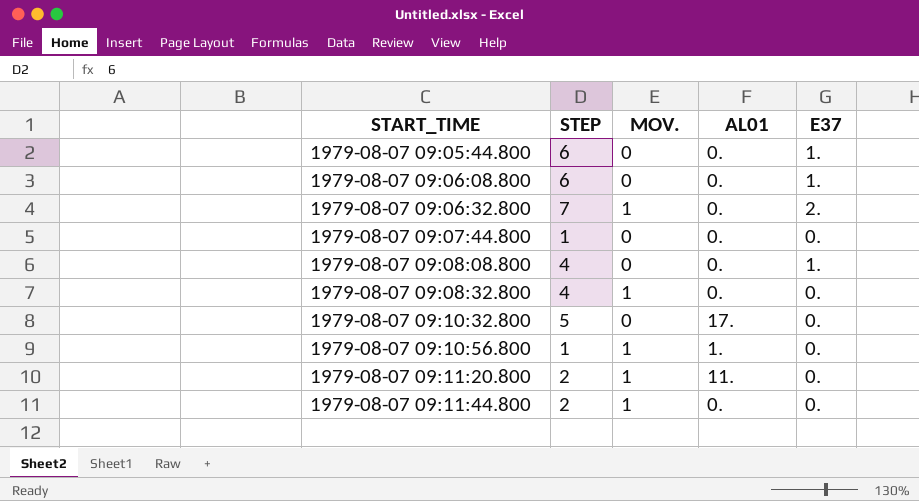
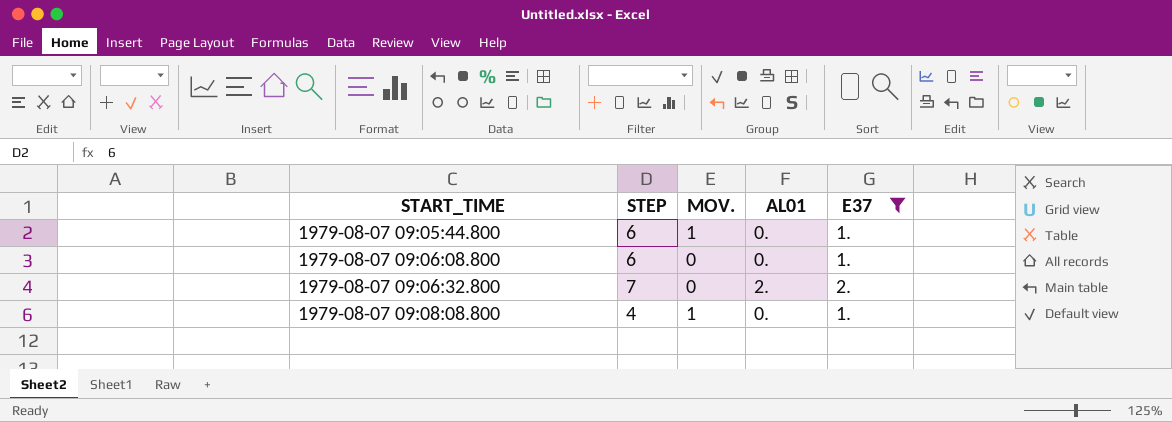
filter: none -> E37 != 0.
1979-08-07 09:05:44.800 | MOV.: 0 -> 1
1979-08-07 09:06:32.800 | MOV.: 1 -> 0
1979-08-07 09:06:32.800 | AL01: 0. -> 2.
1979-08-07 09:08:08.800 | MOV.: 0 -> 1

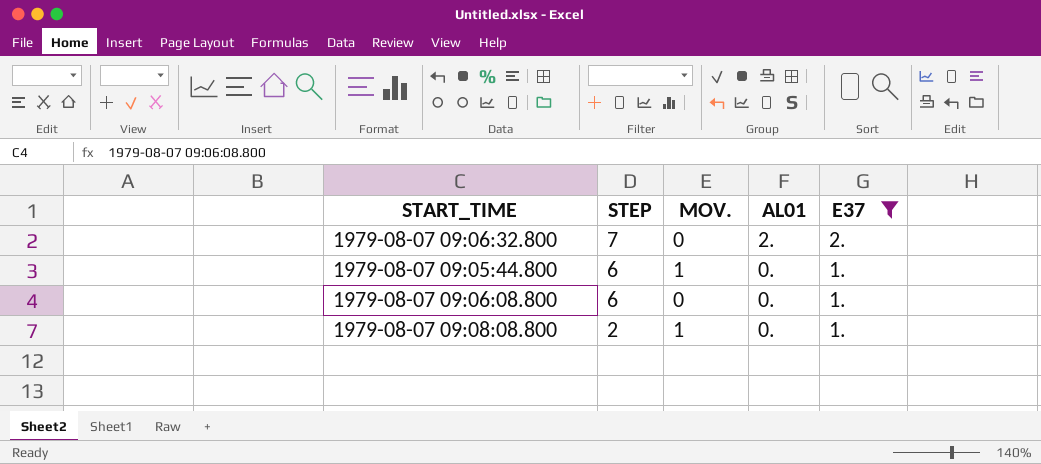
row order: START_TIME ascending -> STEP descending
1979-08-07 09:08:08.800 | STEP: 4 -> 2

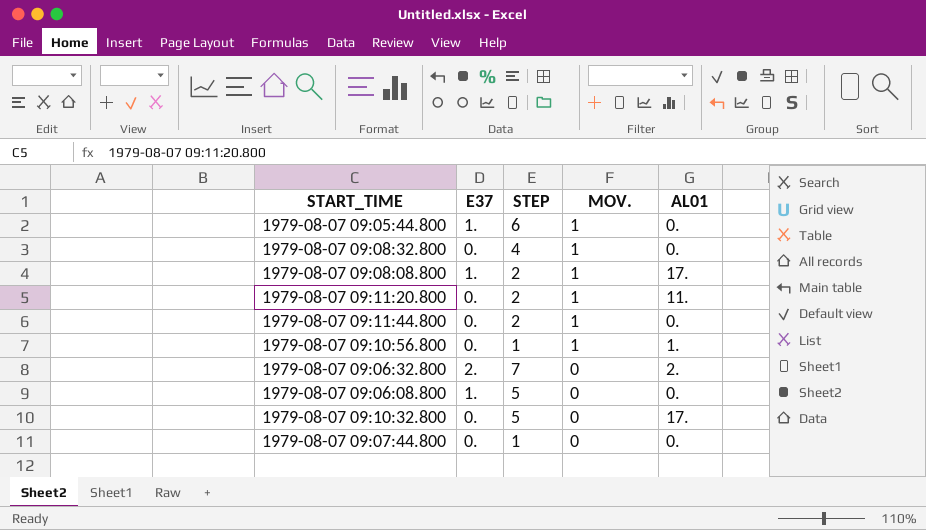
filter: E37 != 0. -> none
row order: STEP descending -> MOV. descending
column E37 | position: 5 -> 2
1979-08-07 09:08:08.800 | AL01: 0. -> 17.
1979-08-07 09:06:08.800 | STEP: 6 -> 5

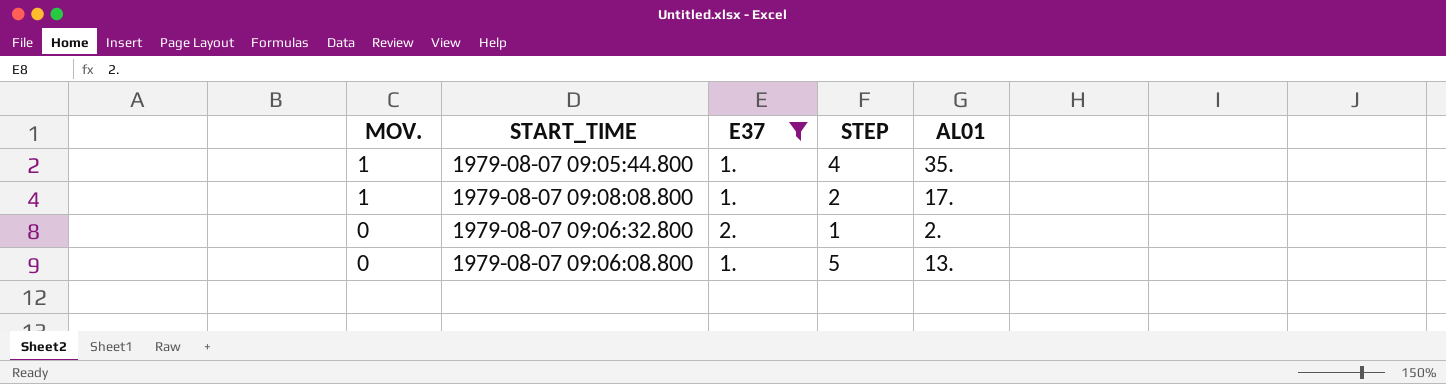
filter: none -> E37 != 0.
column MOV. | position: 4 -> 1
1979-08-07 09:05:44.800 | STEP: 6 -> 4
1979-08-07 09:05:44.800 | AL01: 0. -> 35.
1979-08-07 09:06:32.800 | STEP: 7 -> 1
1979-08-07 09:06:08.800 | AL01: 0. -> 13.

